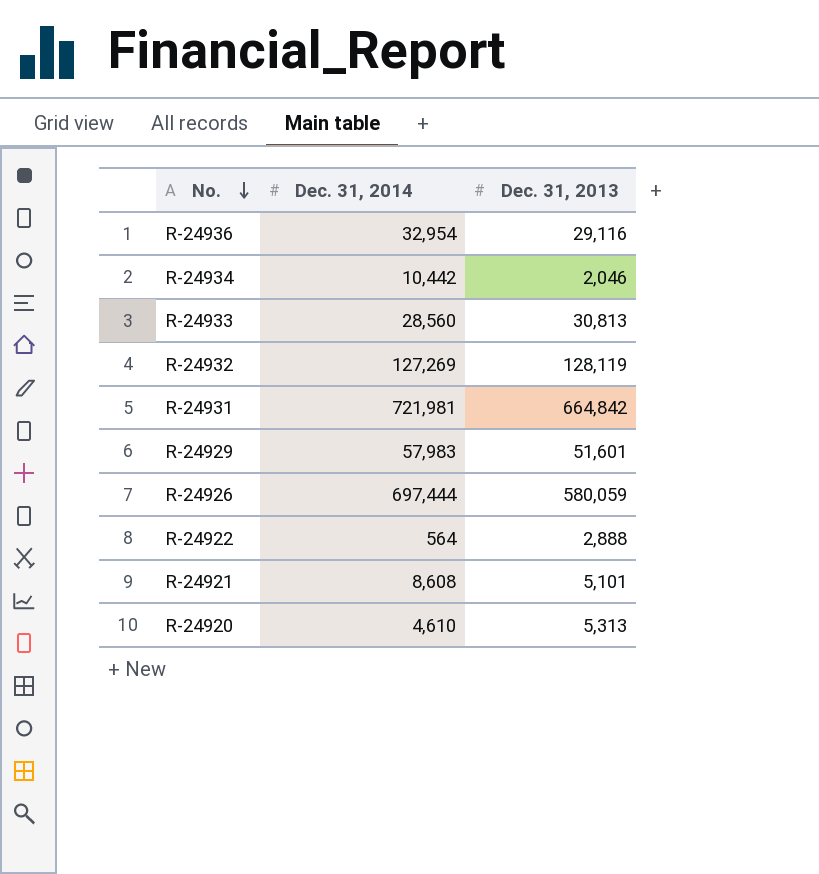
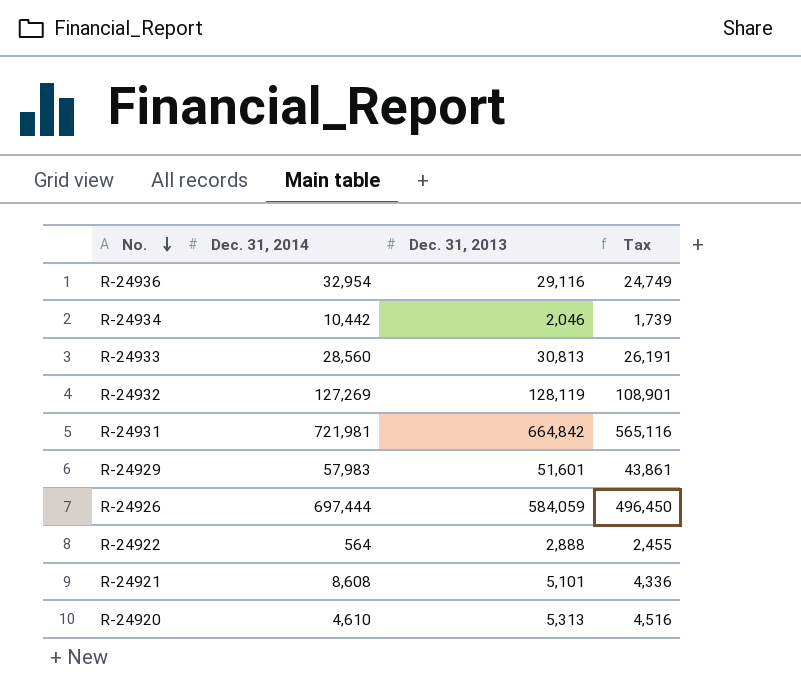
column Tax | formula: none -> [Dec. 31, 2013] * 0.85
R-24926 | Dec. 31, 2013: 580,059 -> 584,059

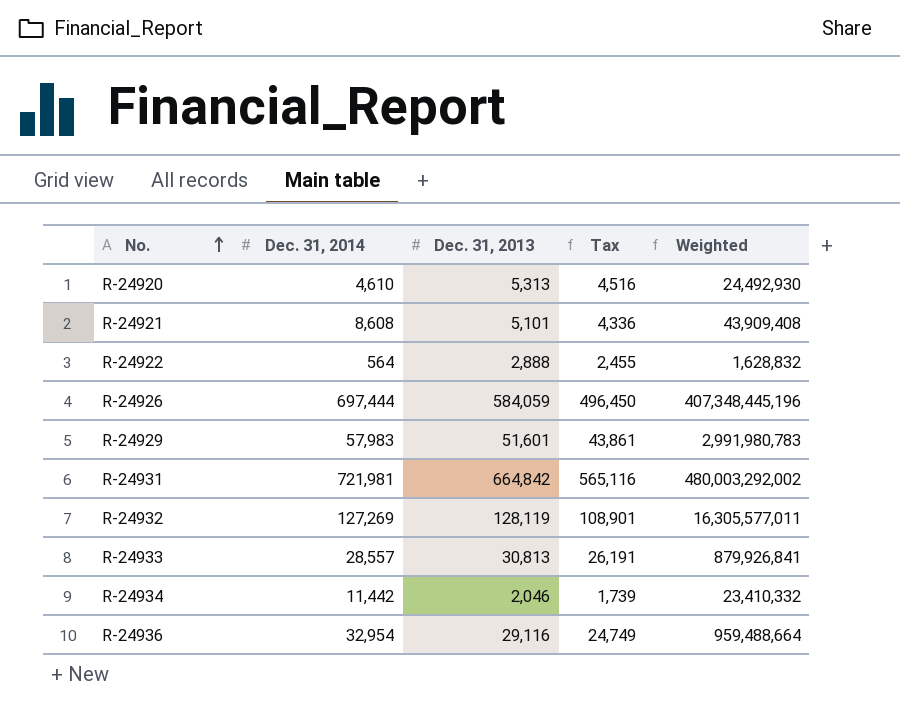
row order: No. descending -> No. ascending
column Weighted | formula: none -> [Dec. 31, 2014] * [Dec. 31, 2013]
R-24933 | Dec. 31, 2014: 28,560 -> 28,557
R-24934 | Dec. 31, 2014: 10,442 -> 11,442

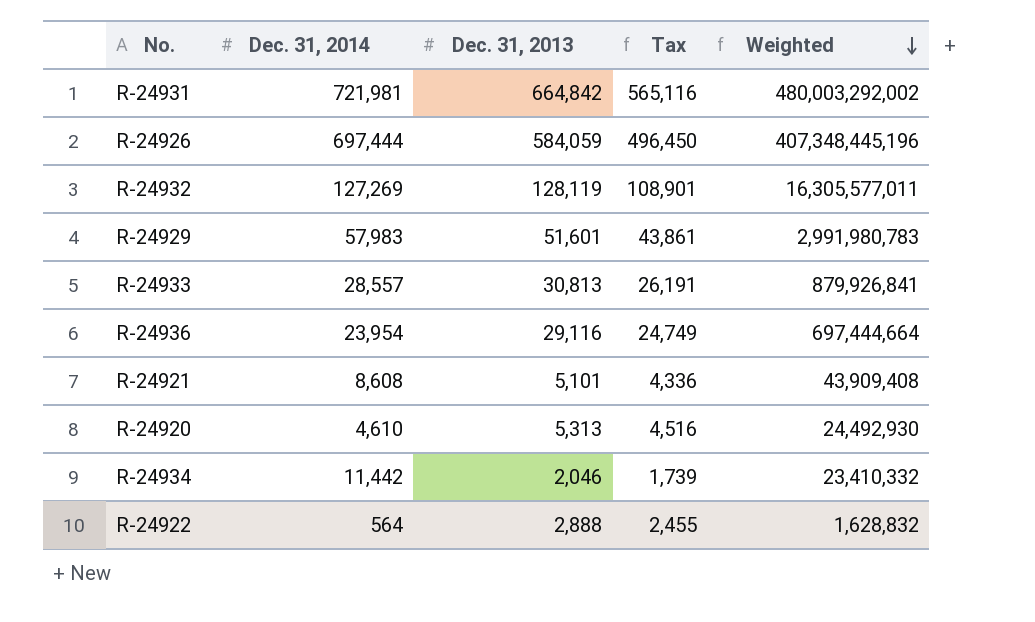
row order: No. ascending -> Weighted descending
R-24936 | Dec. 31, 2014: 32,954 -> 23,954
R-24936 | Weighted: 959,488,664 -> 697,444,664

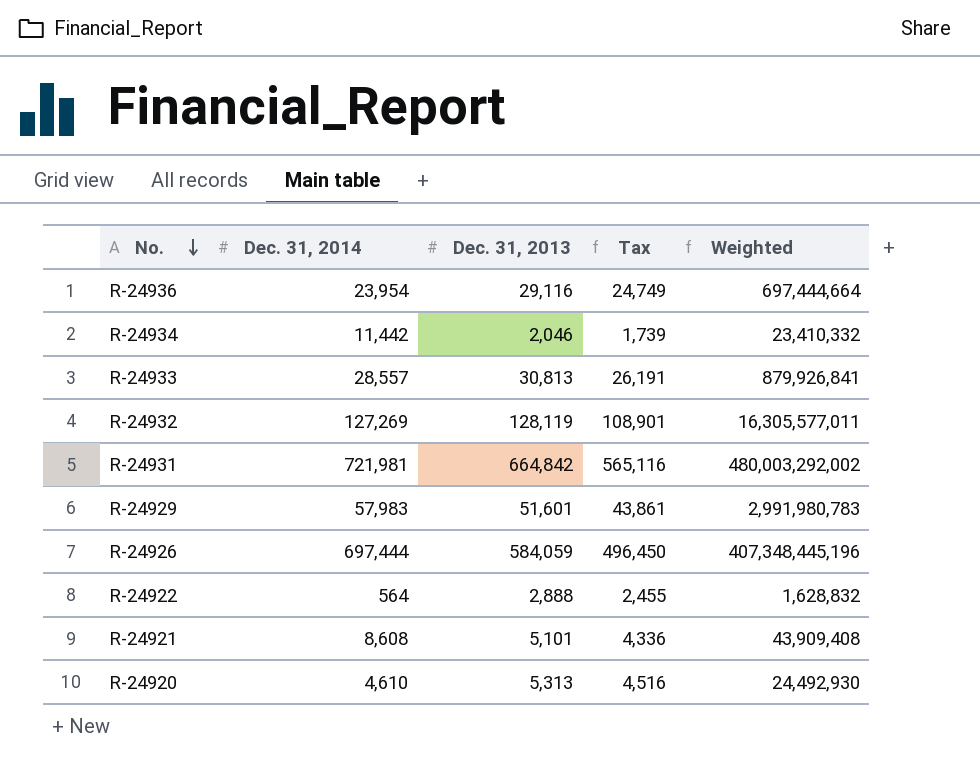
row order: Weighted descending -> No. descending

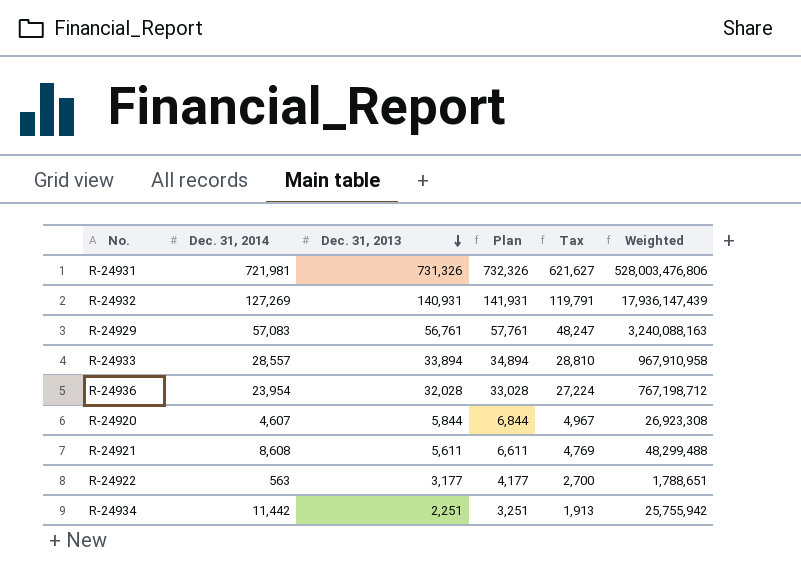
row order: No. descending -> Dec. 31, 2013 descending
column Plan | formula: none -> [Dec. 31, 2013] + 1000
row R-24926: 697,444 | 584,059 | 496,450 | 407,348,445,196 -> none
R-24931 | Dec. 31, 2013: 664,842 -> 731,326
R-24931 | Tax: 565,116 -> 621,627
R-24931 | Weighted: 480,003,292,002 -> 528,003,476,806
R-24932 | Dec. 31, 2013: 128,119 -> 140,931
R-24932 | Tax: 108,901 -> 119,791
R-24932 | Weighted: 16,305,577,011 -> 17,936,147,439
R-24929 | Dec. 31, 2014: 57,983 -> 57,083
R-24929 | Dec. 31, 2013: 51,601 -> 56,761
R-24929 | Tax: 43,861 -> 48,247
R-24929 | Weighted: 2,991,980,783 -> 3,240,088,163
R-24933 | Dec. 31, 2013: 30,813 -> 33,894
R-24933 | Tax: 26,191 -> 28,810
R-24933 | Weighted: 879,926,841 -> 967,910,958
R-24936 | Dec. 31, 2013: 29,116 -> 32,028
R-24936 | Tax: 24,749 -> 27,224
R-24936 | Weighted: 697,444,664 -> 767,198,712
R-24920 | Dec. 31, 2014: 4,610 -> 4,607
R-24920 | Dec. 31, 2013: 5,313 -> 5,844
R-24920 | Tax: 4,516 -> 4,967
R-24920 | Weighted: 24,492,930 -> 26,923,308
R-24921 | Dec. 31, 2013: 5,101 -> 5,611
R-24921 | Tax: 4,336 -> 4,769
R-24921 | Weighted: 43,909,408 -> 48,299,488
R-24922 | Dec. 31, 2014: 564 -> 563
R-24922 | Dec. 31, 2013: 2,888 -> 3,177
R-24922 | Tax: 2,455 -> 2,700
R-24922 | Weighted: 1,628,832 -> 1,788,651
R-24934 | Dec. 31, 2013: 2,046 -> 2,251
R-24934 | Tax: 1,739 -> 1,913
R-24934 | Weighted: 23,410,332 -> 25,755,942

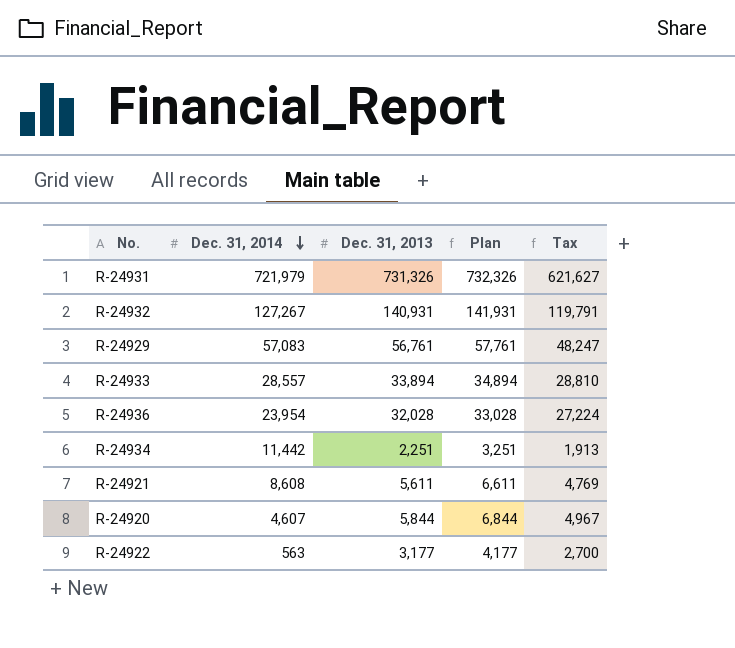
row order: Dec. 31, 2013 descending -> Dec. 31, 2014 descending
column Weighted | formula: [Dec. 31, 2014] * [Dec. 31, 2013] -> none
R-24931 | Dec. 31, 2014: 721,981 -> 721,979
R-24932 | Dec. 31, 2014: 127,269 -> 127,267

